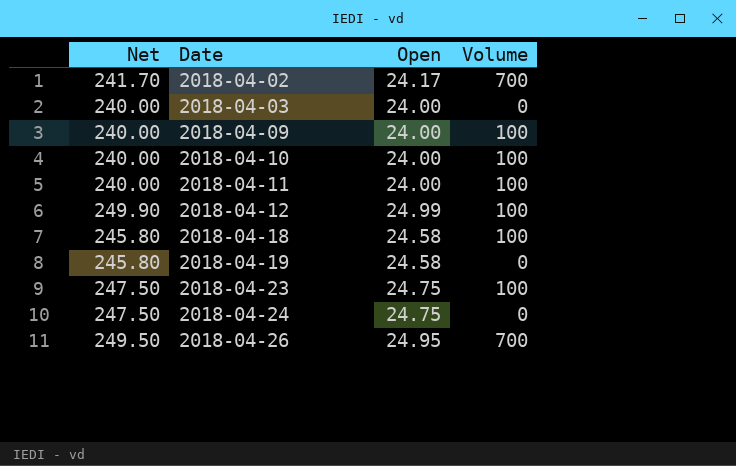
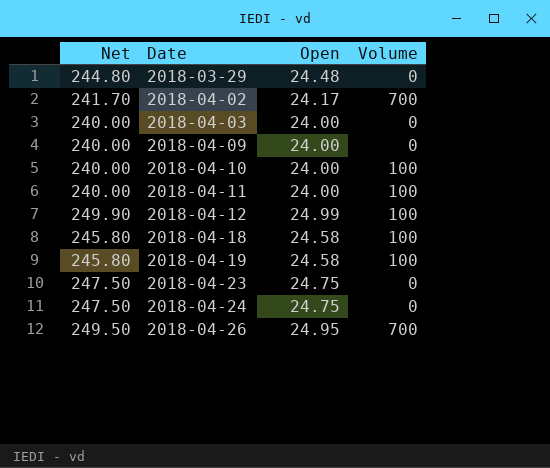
row 2018-03-29: none -> 244.80 | 24.48 | 0
2018-04-09 | Volume: 100 -> 0
2018-04-19 | Volume: 0 -> 100
2018-04-23 | Volume: 100 -> 0

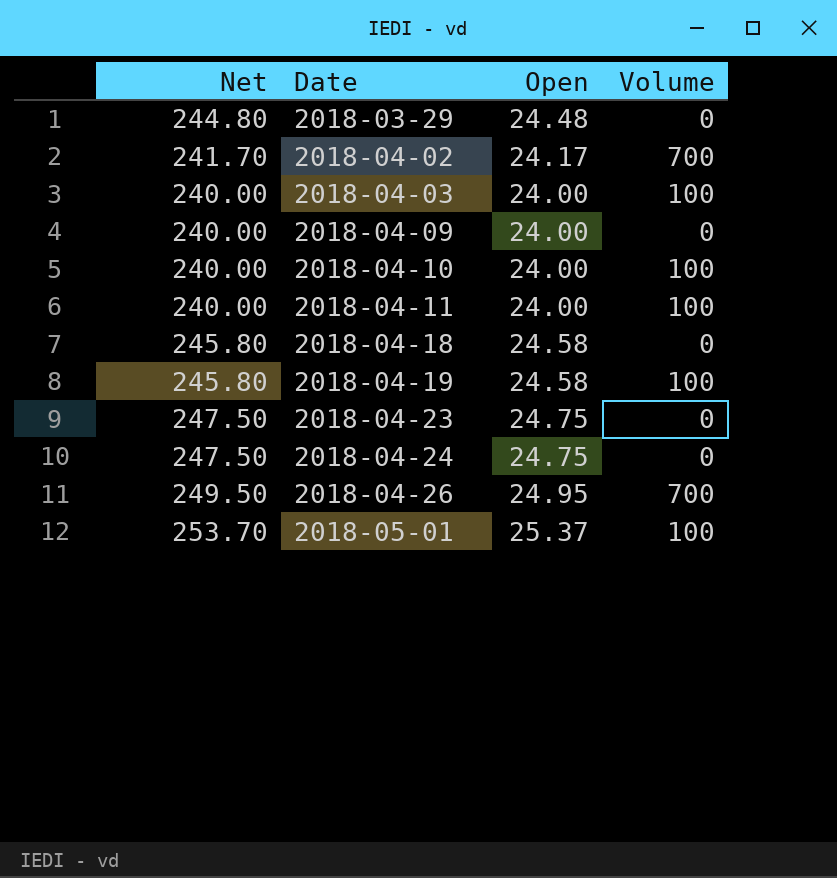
row 2018-04-12: 249.90 | 24.99 | 100 -> none
2018-04-03 | Volume: 0 -> 100
2018-04-18 | Volume: 100 -> 0
row 2018-05-01: none -> 253.70 | 25.37 | 100

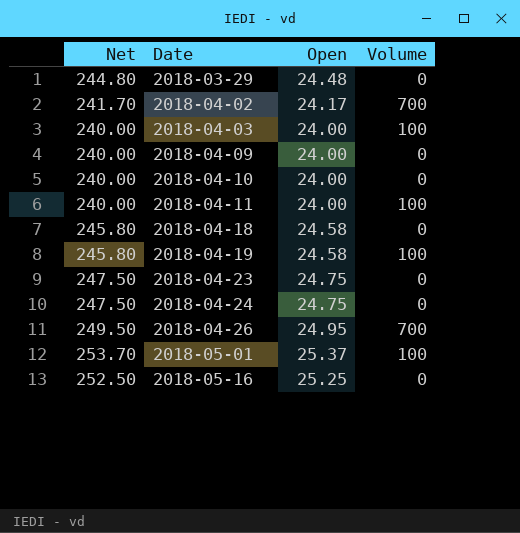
2018-04-10 | Volume: 100 -> 0
row 2018-05-16: none -> 252.50 | 25.25 | 0

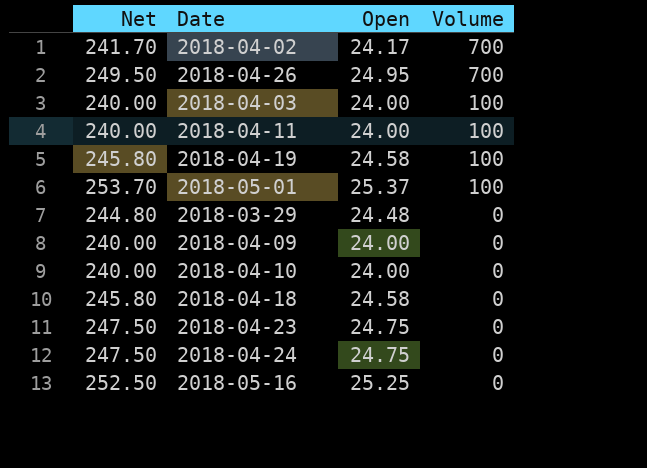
row order: Date ascending -> Volume descending

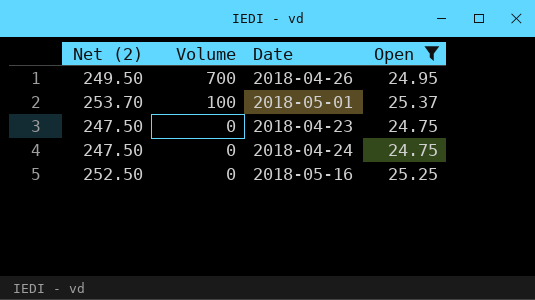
filter: none -> Open >= 24.75
column name: Net -> Net (2)
column Volume | position: 4 -> 2

